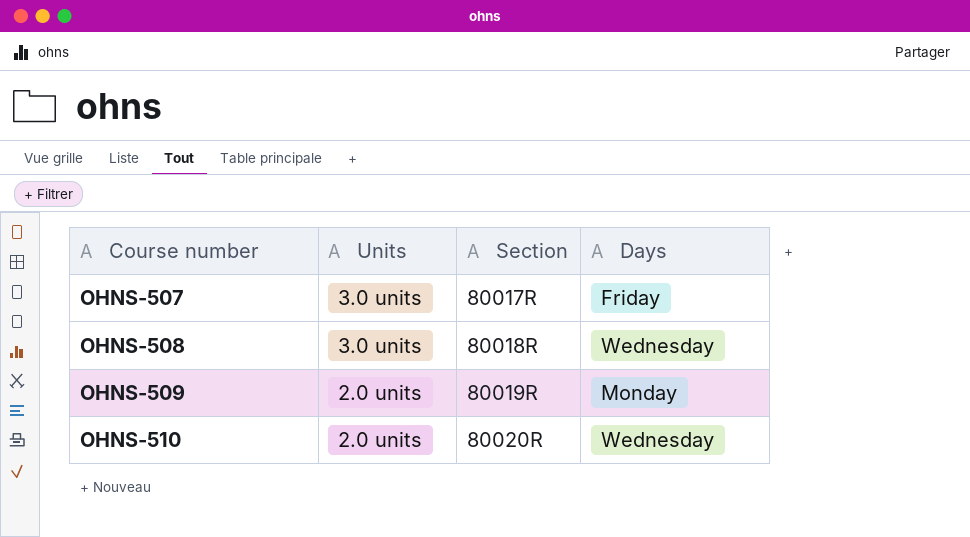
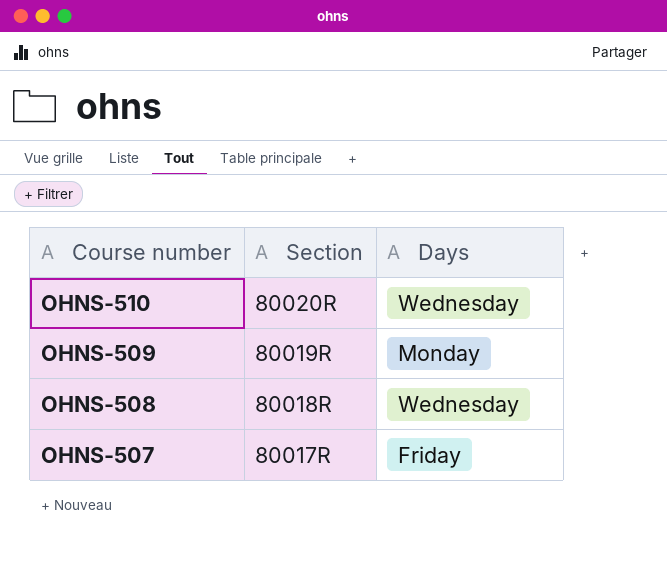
row order: Course number ascending -> Course number descending
column Units | position: 2 -> none

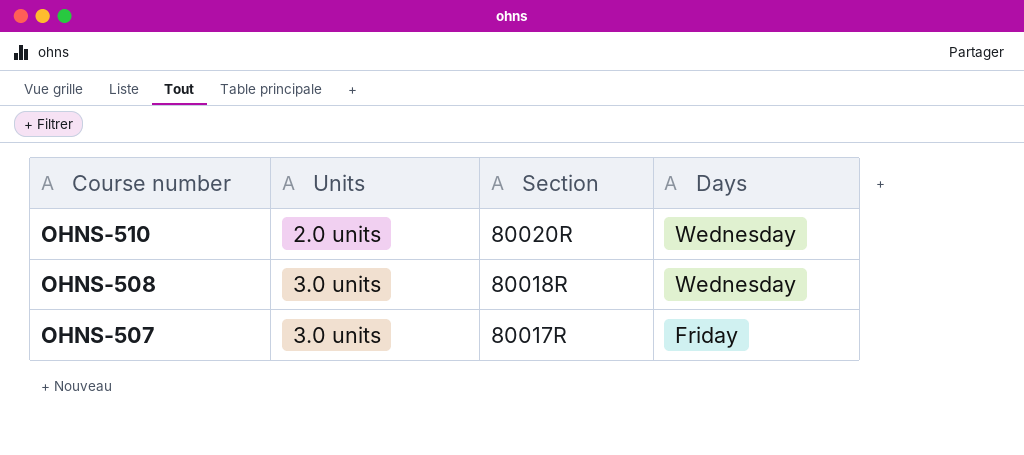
column Units | position: none -> 2
row OHNS-509: 80019R | Monday -> none

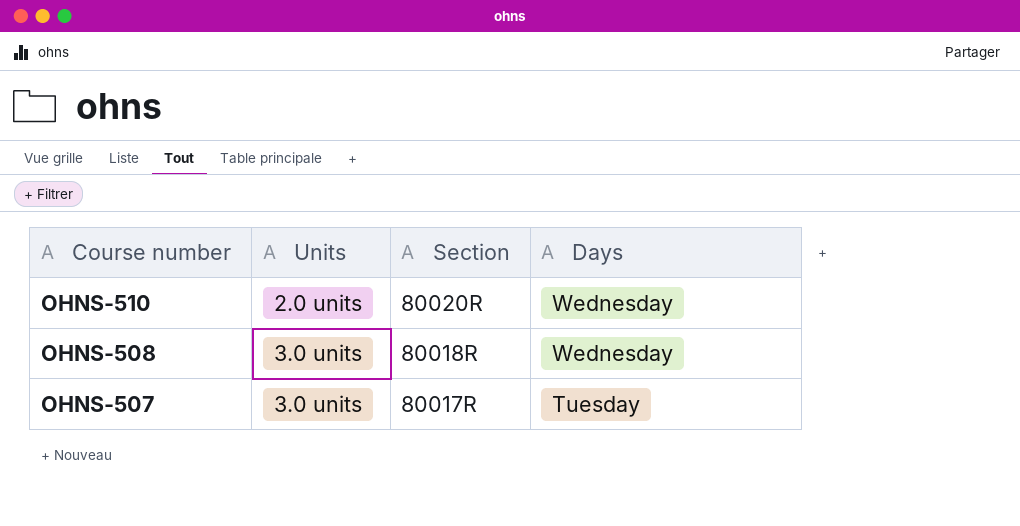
OHNS-507 | Days: Friday -> Tuesday

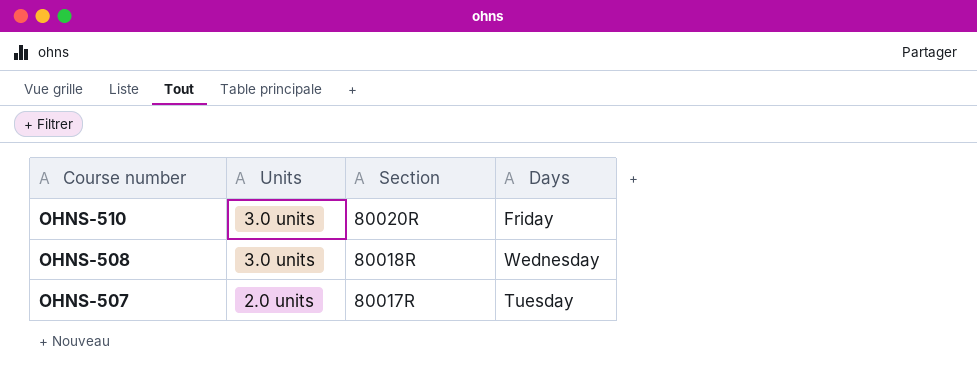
OHNS-510 | Units: 2.0 units -> 3.0 units
OHNS-510 | Days: Wednesday -> Friday
OHNS-507 | Units: 3.0 units -> 2.0 units

